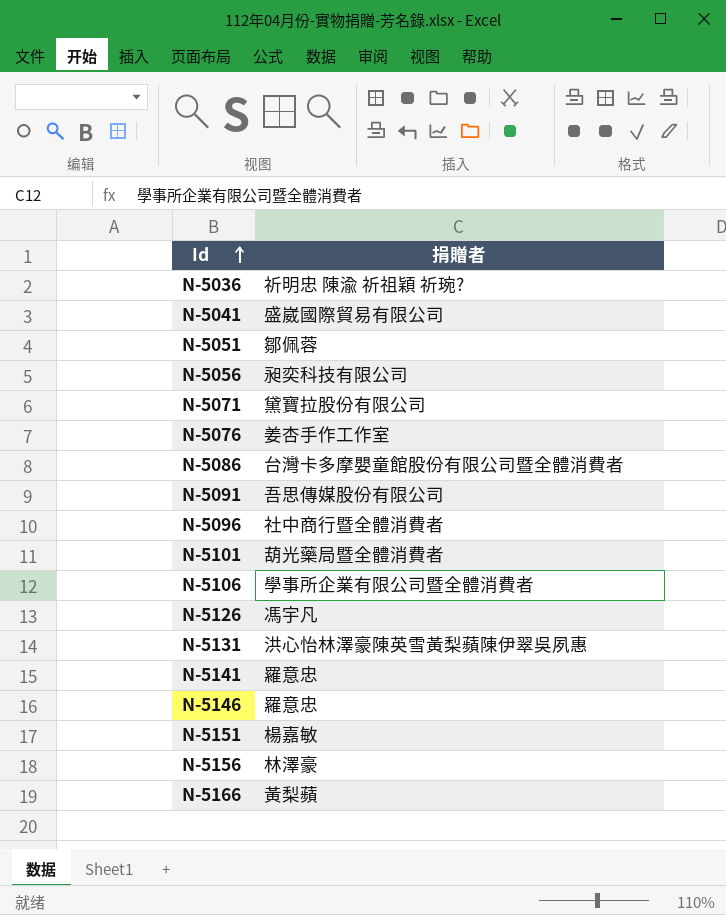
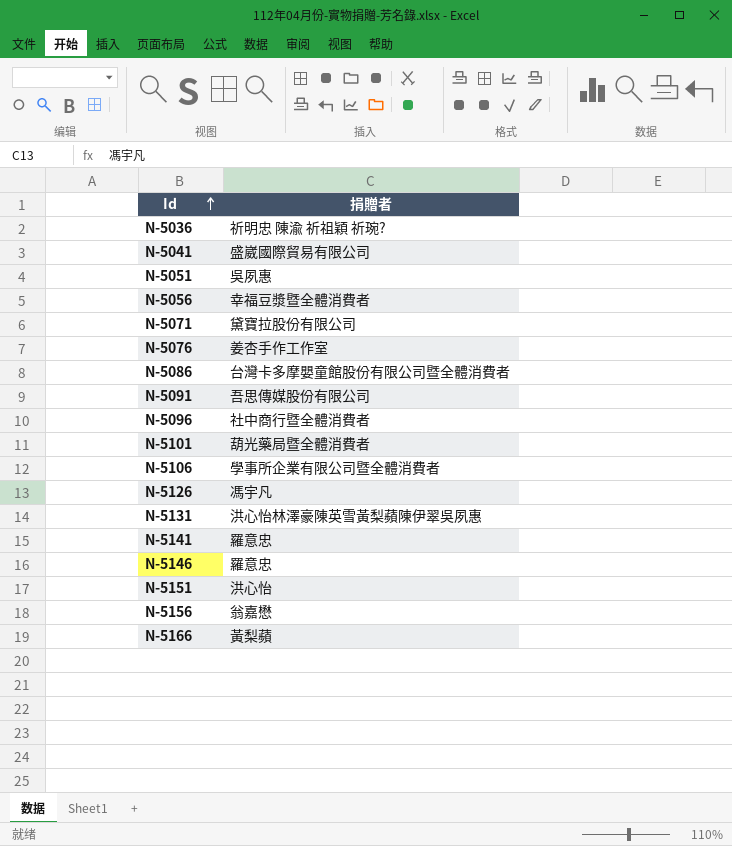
N-5051 | 捐贈者: 鄒佩蓉 -> 吳夙惠
N-5056 | 捐贈者: 昶奕科技有限公司 -> 幸福豆漿暨全體消費者
N-5151 | 捐贈者: 楊嘉敏 -> 洪心怡
N-5156 | 捐贈者: 林澤豪 -> 翁嘉懋

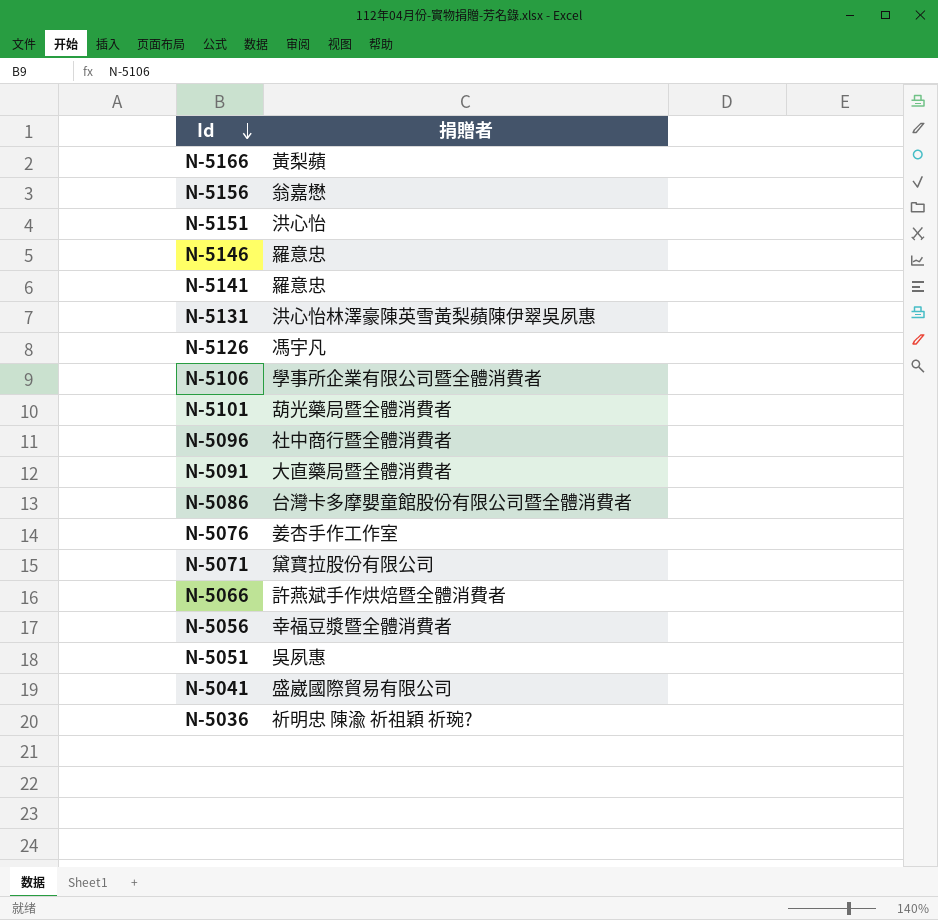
row order: Id ascending -> Id descending
N-5091 | 捐贈者: 吾思傳媒股份有限公司 -> 大直藥局暨全體消費者
row N-5066: none -> 許燕斌手作烘焙暨全體消費者

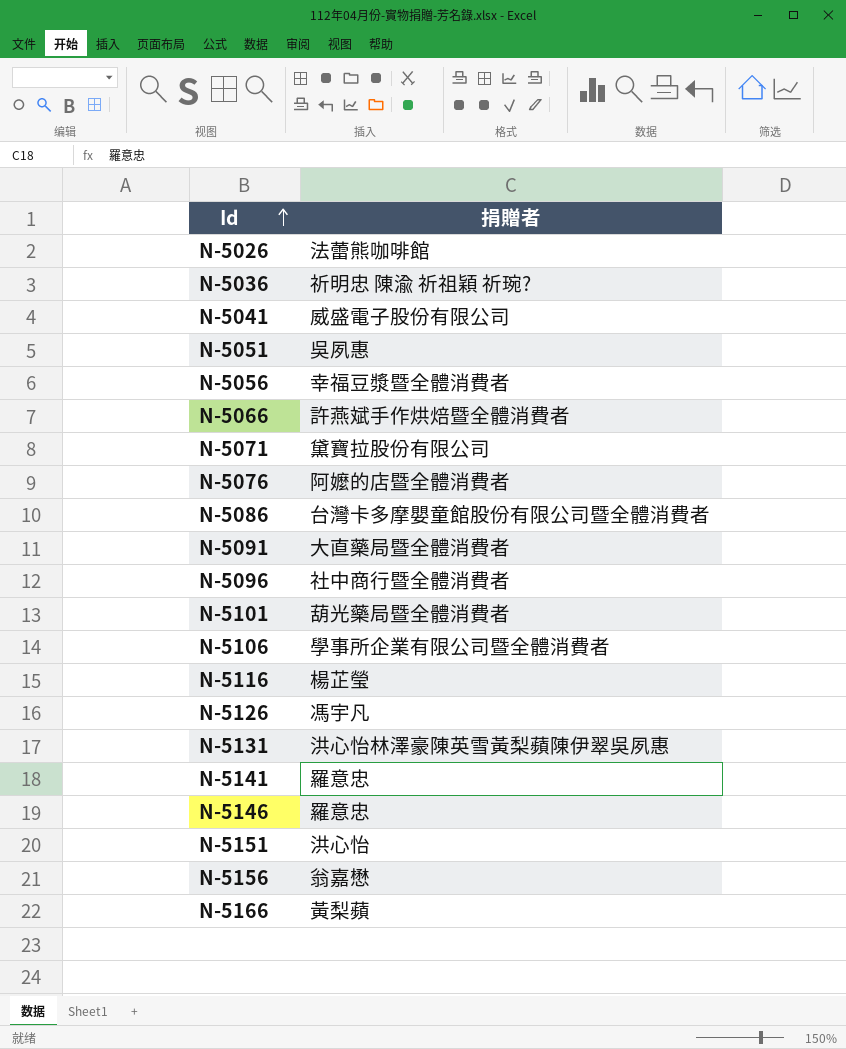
row order: Id descending -> Id ascending
row N-5026: none -> 法蕾熊咖啡館
N-5041 | 捐贈者: 盛崴國際貿易有限公司 -> 威盛電子股份有限公司
N-5076 | 捐贈者: 姜杏手作工作室 -> 阿嬤的店暨全體消費者
row N-5116: none -> 楊芷瑩

